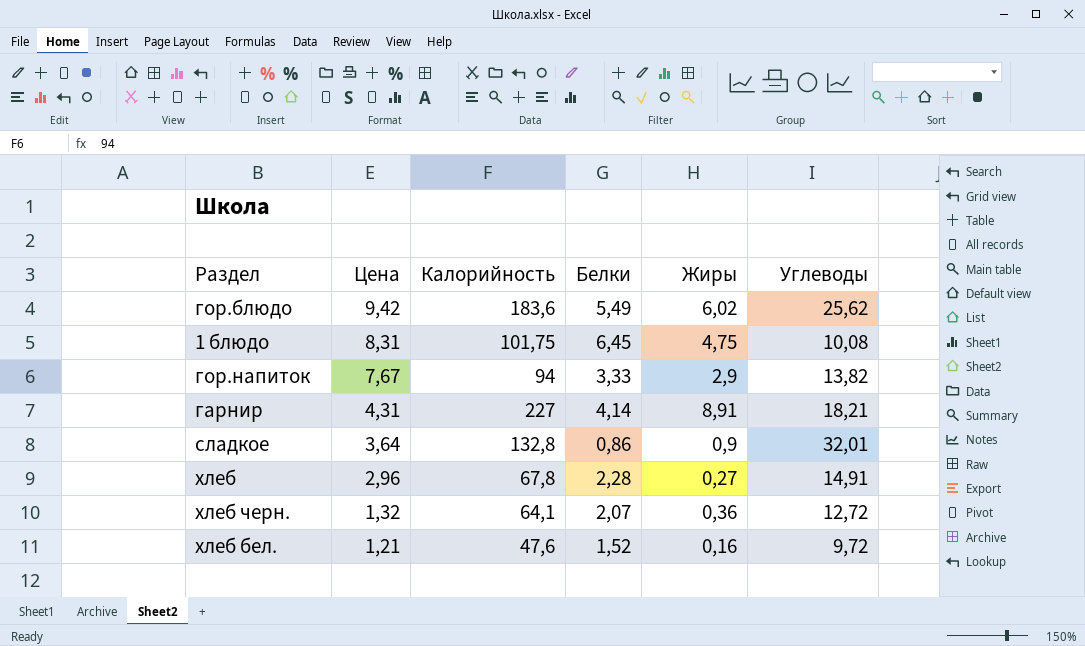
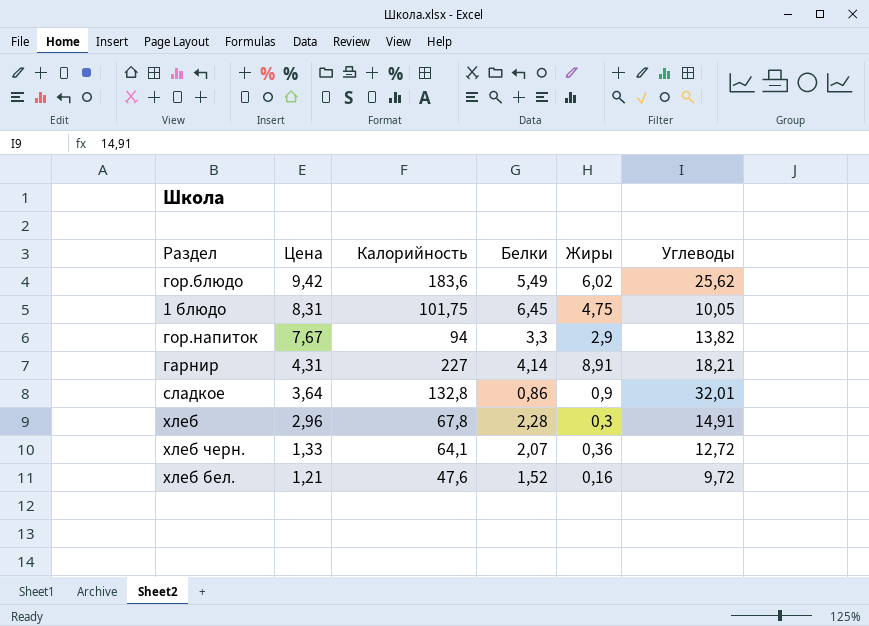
1 блюдо | Углеводы: 10,08 -> 10,05
гор.напиток | Белки: 3,33 -> 3,3
хлеб | Жиры: 0,27 -> 0,3
хлеб черн. | Цена: 1,32 -> 1,33

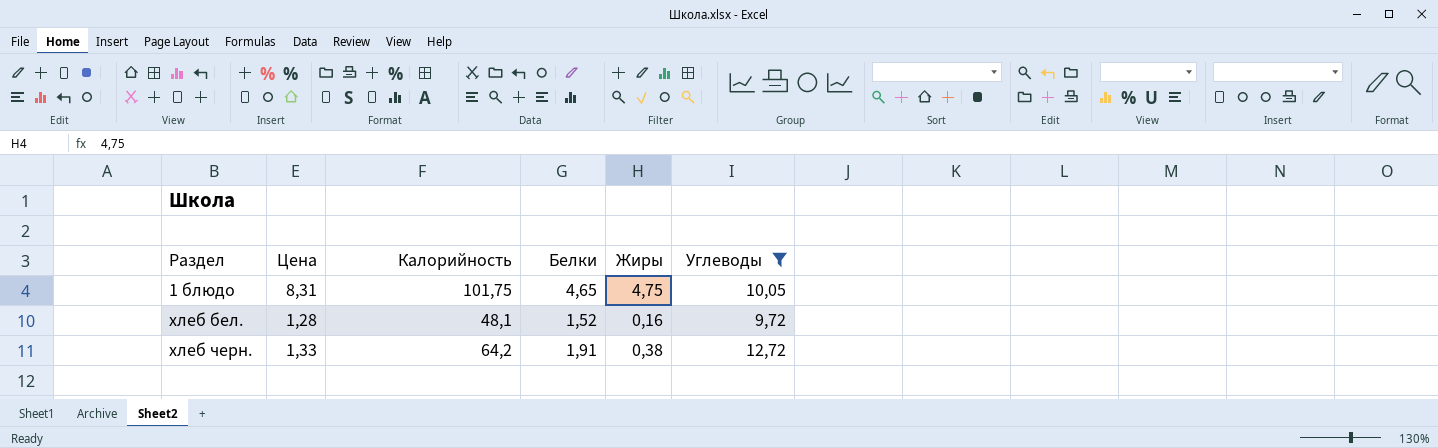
filter: none -> Углеводы <= 12,72
row order: Цена descending -> Раздел ascending
1 блюдо | Белки: 6,45 -> 4,65
хлеб бел. | Цена: 1,21 -> 1,28
хлеб бел. | Калорийность: 47,6 -> 48,1
хлеб черн. | Калорийность: 64,1 -> 64,2
хлеб черн. | Белки: 2,07 -> 1,91
хлеб черн. | Жиры: 0,36 -> 0,38

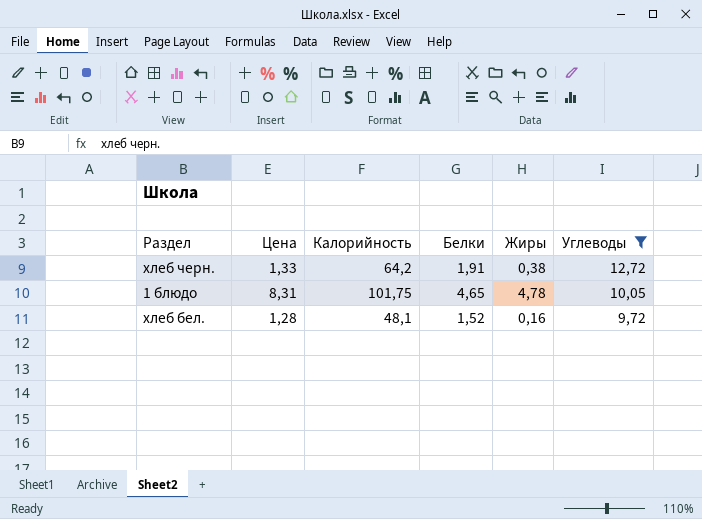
row order: Раздел ascending -> Углеводы descending
1 блюдо | Жиры: 4,75 -> 4,78

